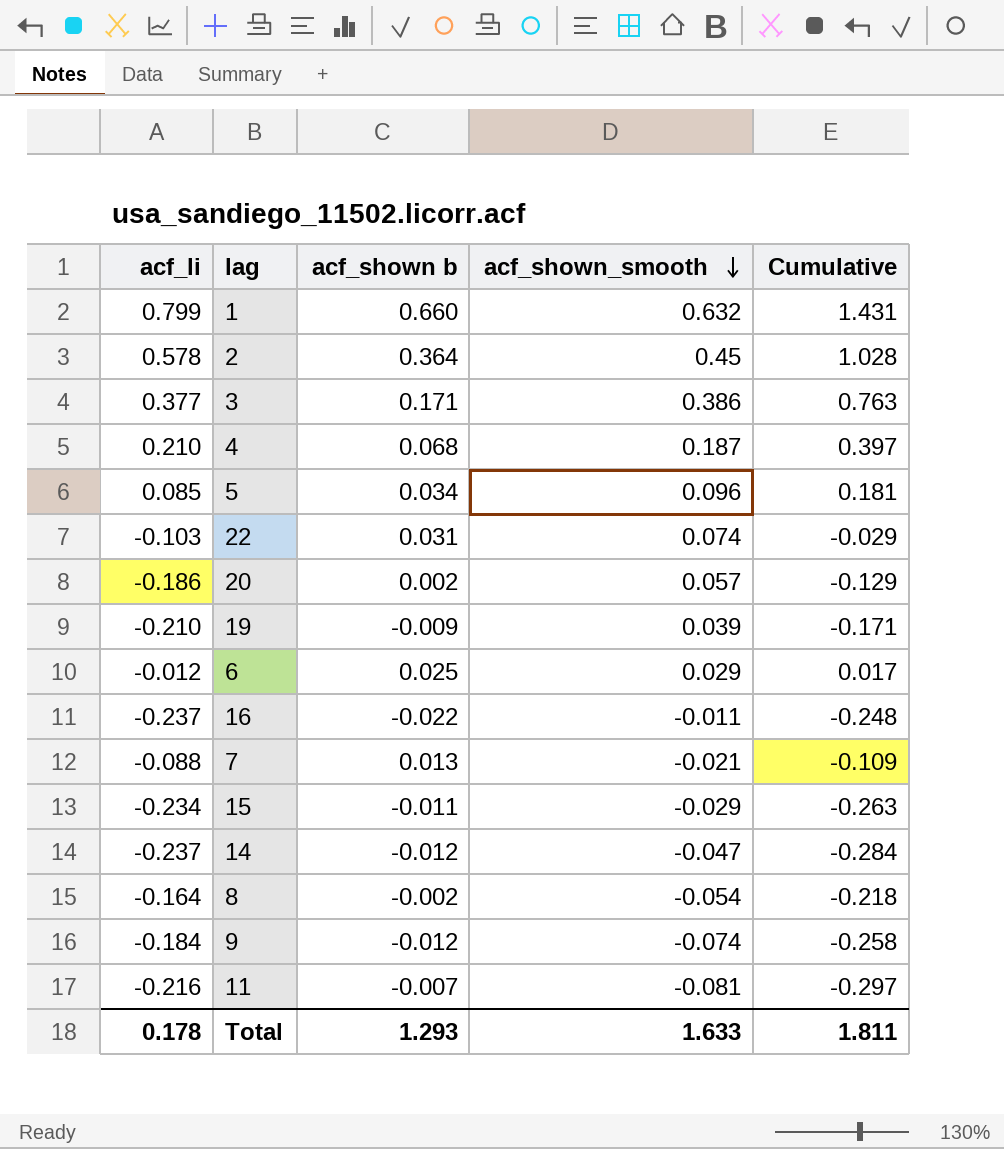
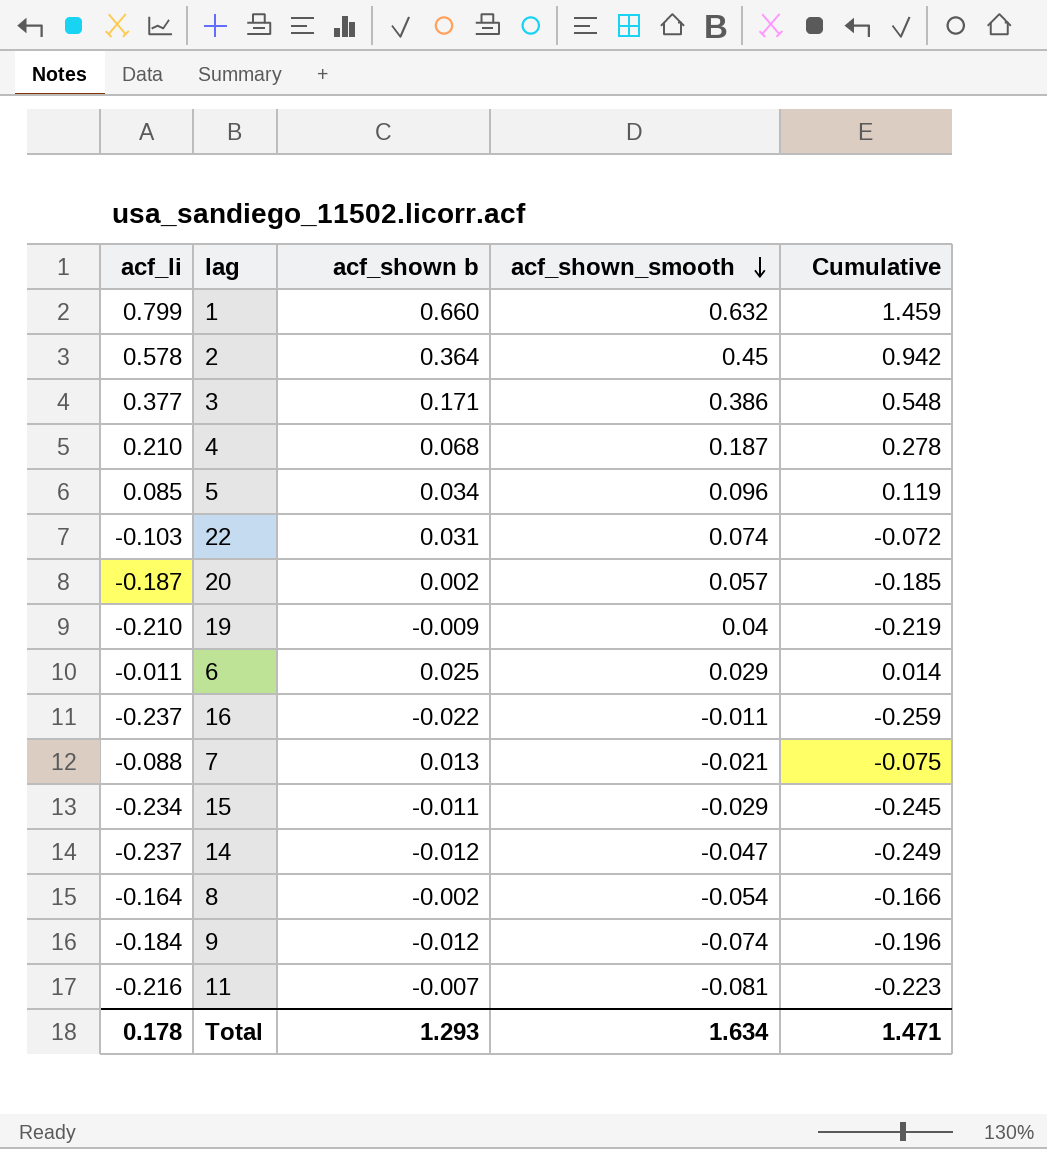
column Cumulative | formula: [acf_li] + [acf_shown_smooth] -> [acf_li] + [acf_shown b]
20 | acf_li: -0.186 -> -0.187
19 | acf_shown_smooth: 0.039 -> 0.04
6 | acf_li: -0.012 -> -0.011
Total | acf_shown_smooth: 1.633 -> 1.634
Total | Cumulative: 1.811 -> 1.471

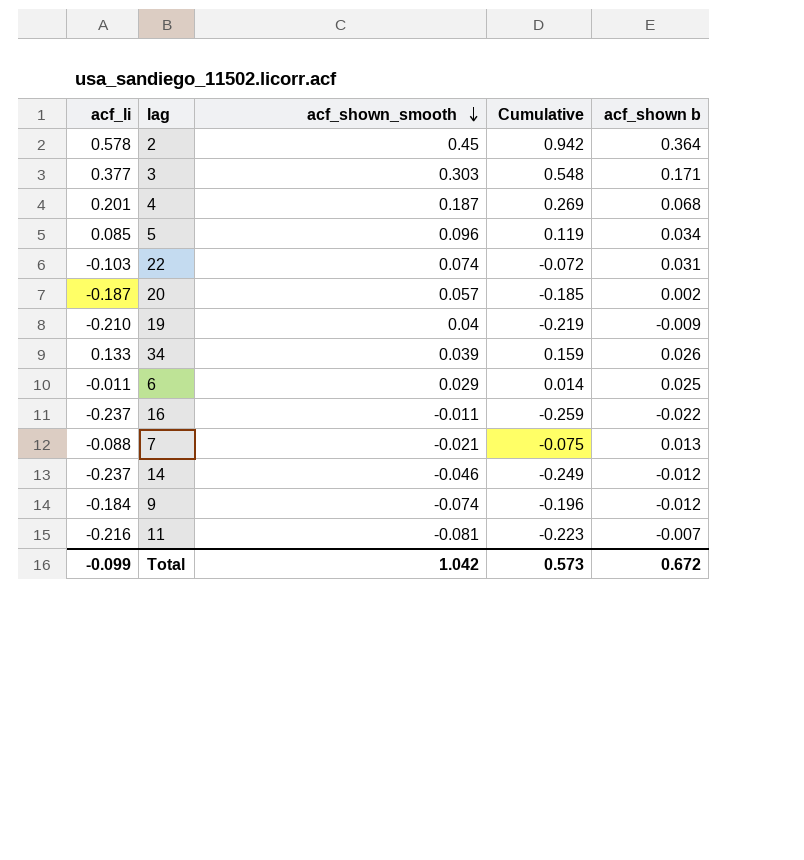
column acf_shown b | position: 3 -> 5
row 1: 0.799 | 0.660 | 0.632 | 1.459 -> none
row 15: -0.234 | -0.011 | -0.029 | -0.245 -> none
row 8: -0.164 | -0.002 | -0.054 | -0.166 -> none
3 | acf_shown_smooth: 0.386 -> 0.303
4 | acf_li: 0.210 -> 0.201
4 | Cumulative: 0.278 -> 0.269
row 34: none -> 0.133 | 0.039 | 0.159 | 0.026
14 | acf_shown_smooth: -0.047 -> -0.046
Total | acf_li: 0.178 -> -0.099
Total | acf_shown_smooth: 1.634 -> 1.042
Total | Cumulative: 1.471 -> 0.573
Total | acf_shown b: 1.293 -> 0.672

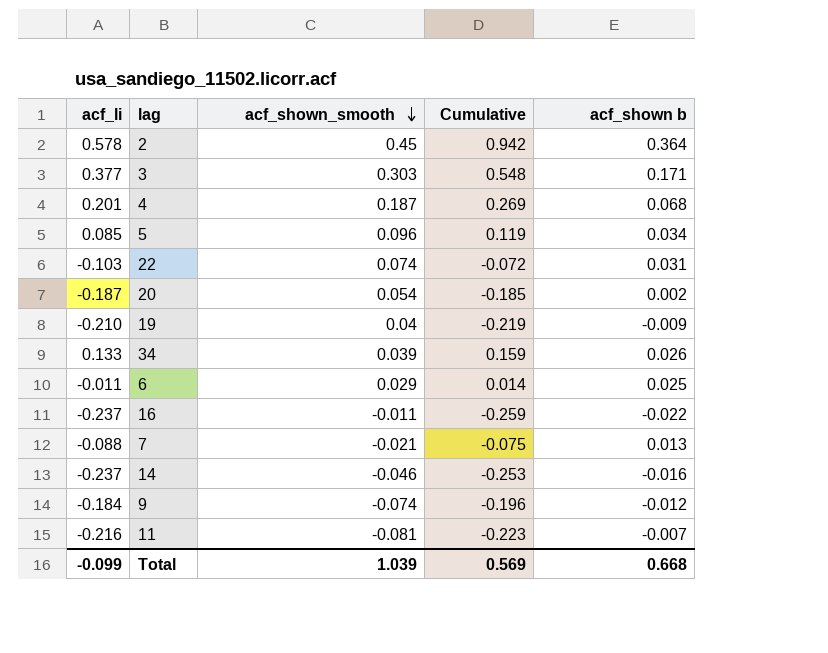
20 | acf_shown_smooth: 0.057 -> 0.054
14 | Cumulative: -0.249 -> -0.253
14 | acf_shown b: -0.012 -> -0.016
Total | acf_shown_smooth: 1.042 -> 1.039
Total | Cumulative: 0.573 -> 0.569
Total | acf_shown b: 0.672 -> 0.668

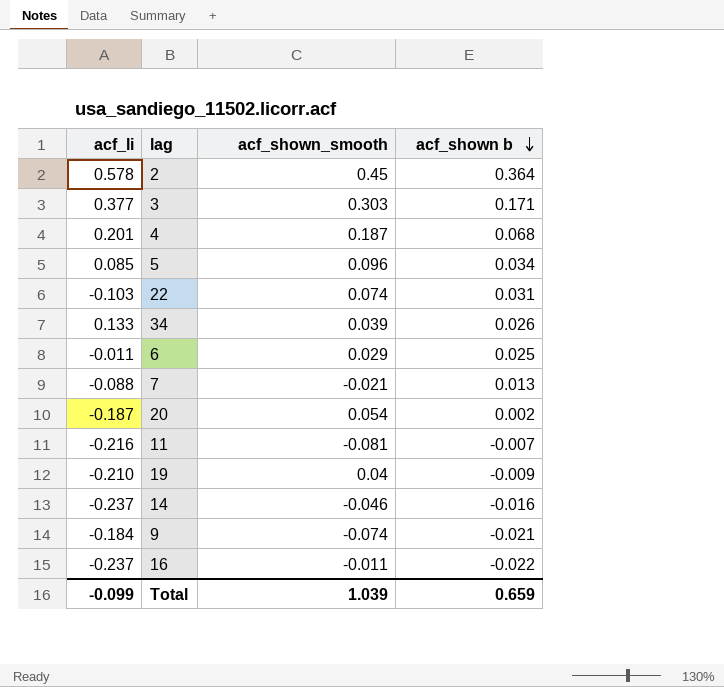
row order: acf_shown_smooth descending -> acf_shown b descending
column Cumulative | formula: [acf_li] + [acf_shown b] -> none
9 | acf_shown b: -0.012 -> -0.021
Total | acf_shown b: 0.668 -> 0.659

